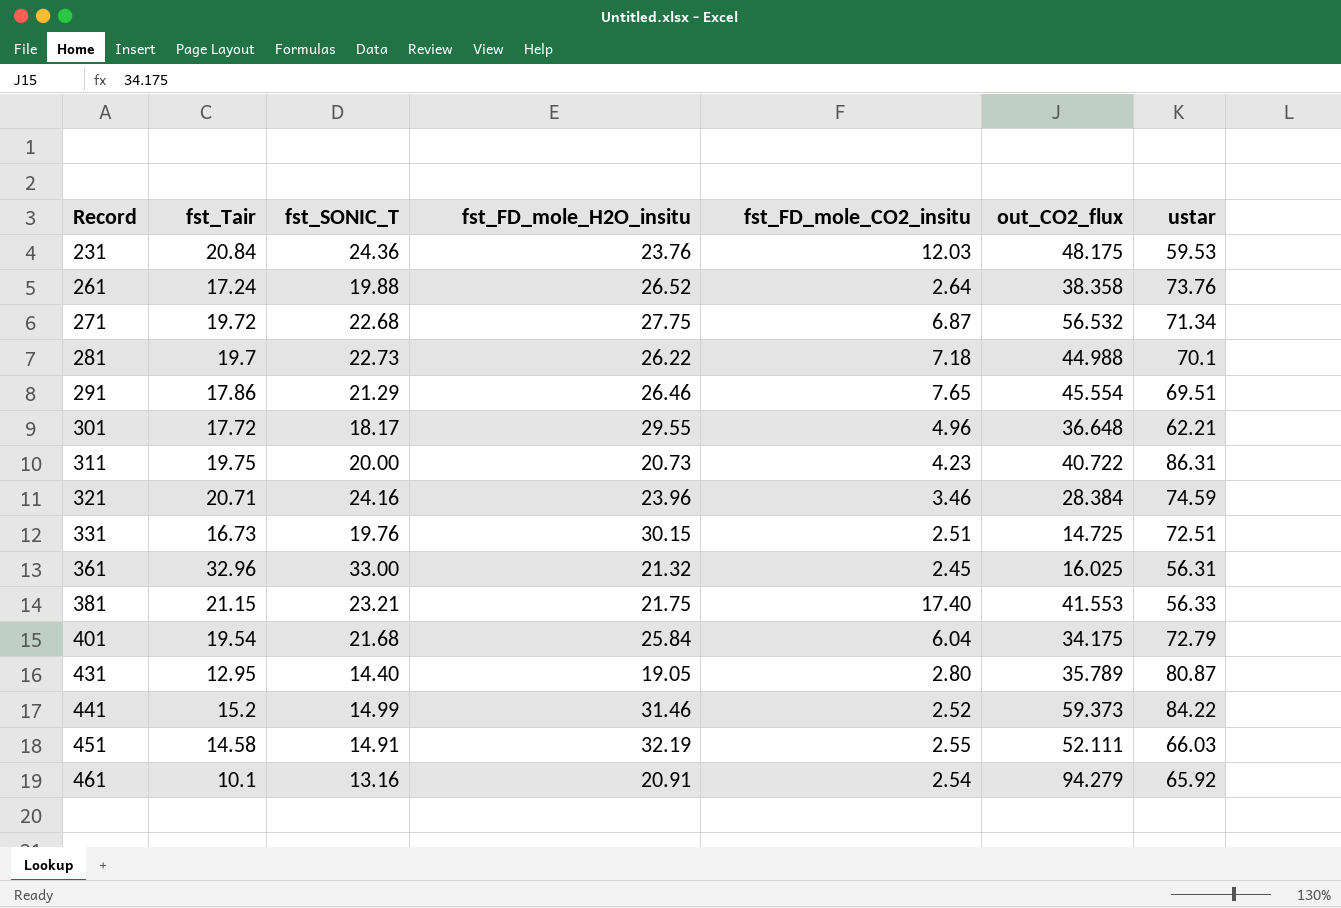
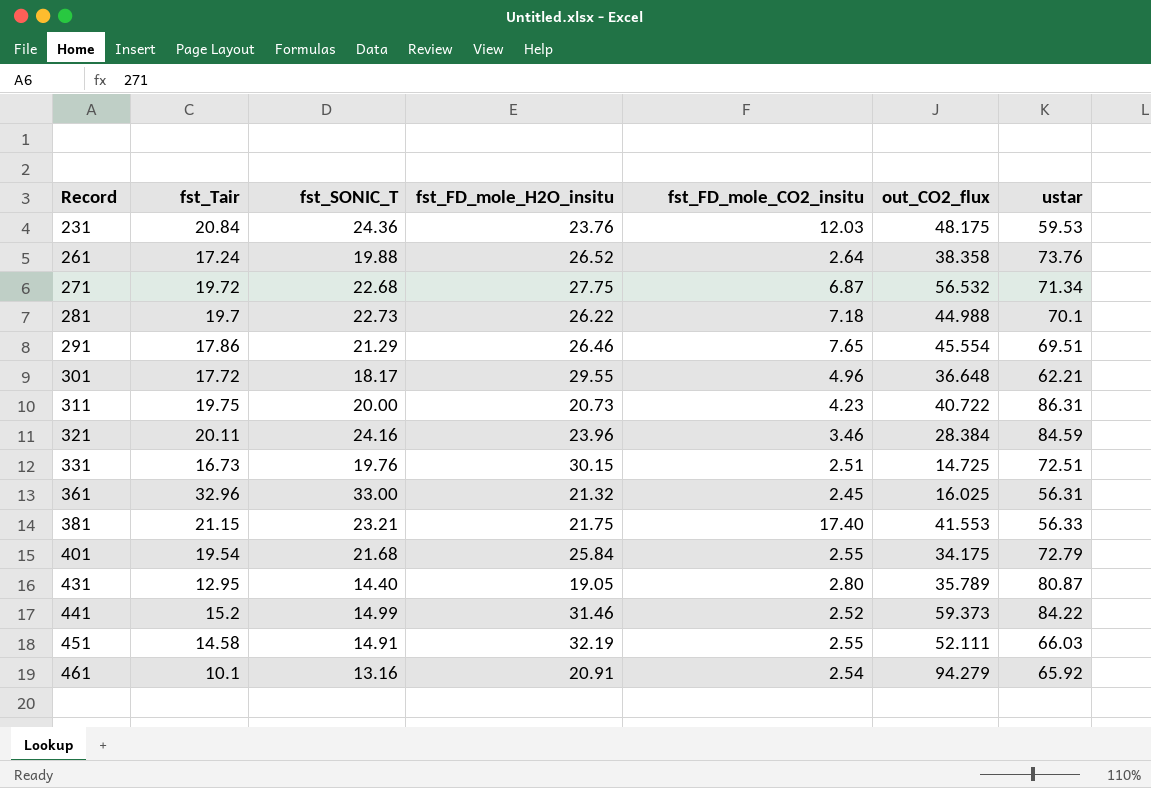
321 | fst_Tair: 20.71 -> 20.11
321 | ustar: 74.59 -> 84.59
401 | fst_FD_mole_CO2_insitu: 6.04 -> 2.55

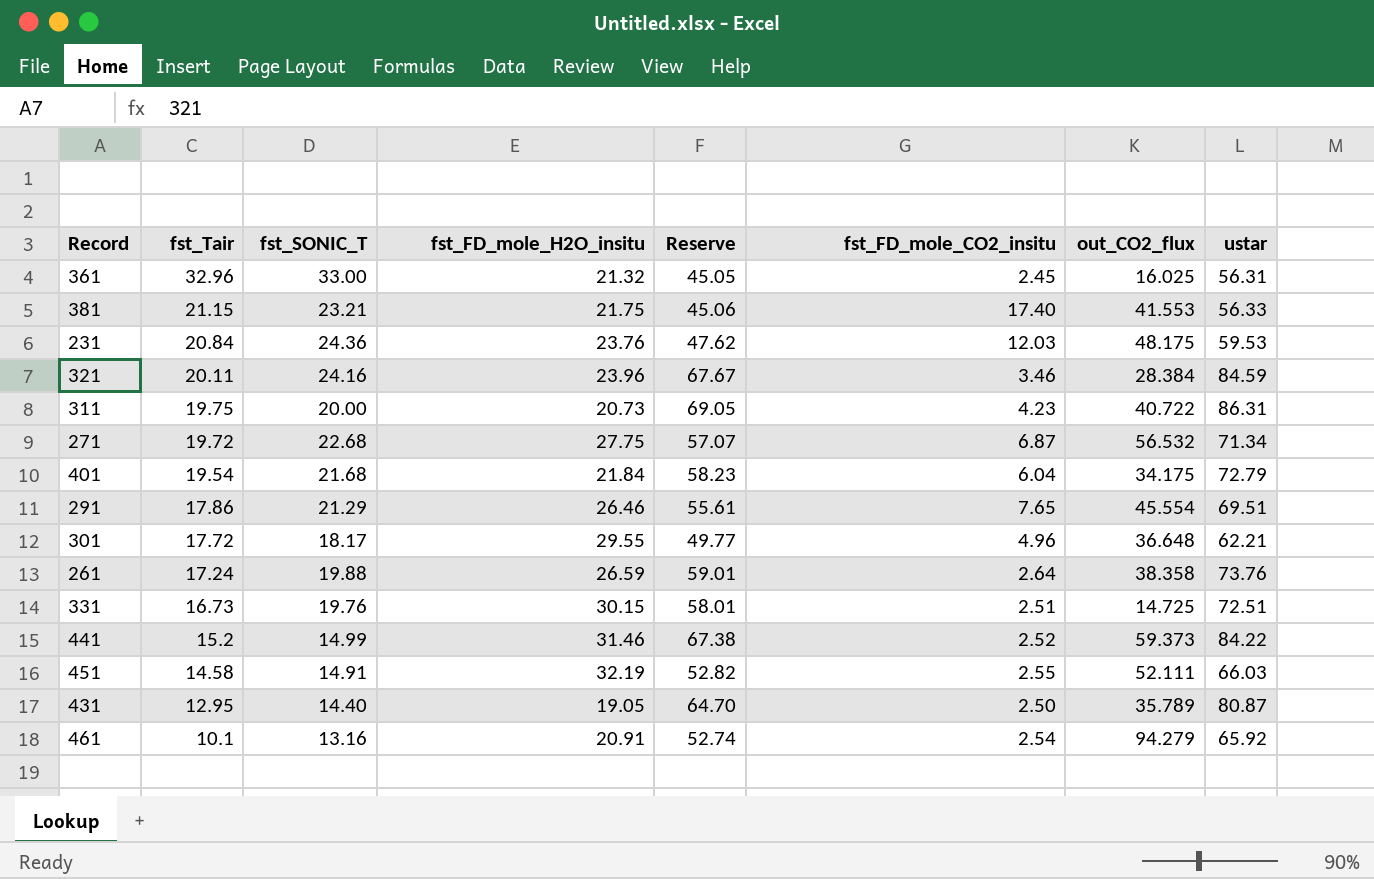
row order: Record ascending -> fst_Tair descending
column Reserve | formula: none -> [ustar] * 0.8
row 281: 19.7 | 22.73 | 26.22 | 7.18 | 44.988 | 70.1 -> none
401 | fst_FD_mole_H2O_insitu: 25.84 -> 21.84
401 | fst_FD_mole_CO2_insitu: 2.55 -> 6.04
261 | fst_FD_mole_H2O_insitu: 26.52 -> 26.59
431 | fst_FD_mole_CO2_insitu: 2.80 -> 2.50

